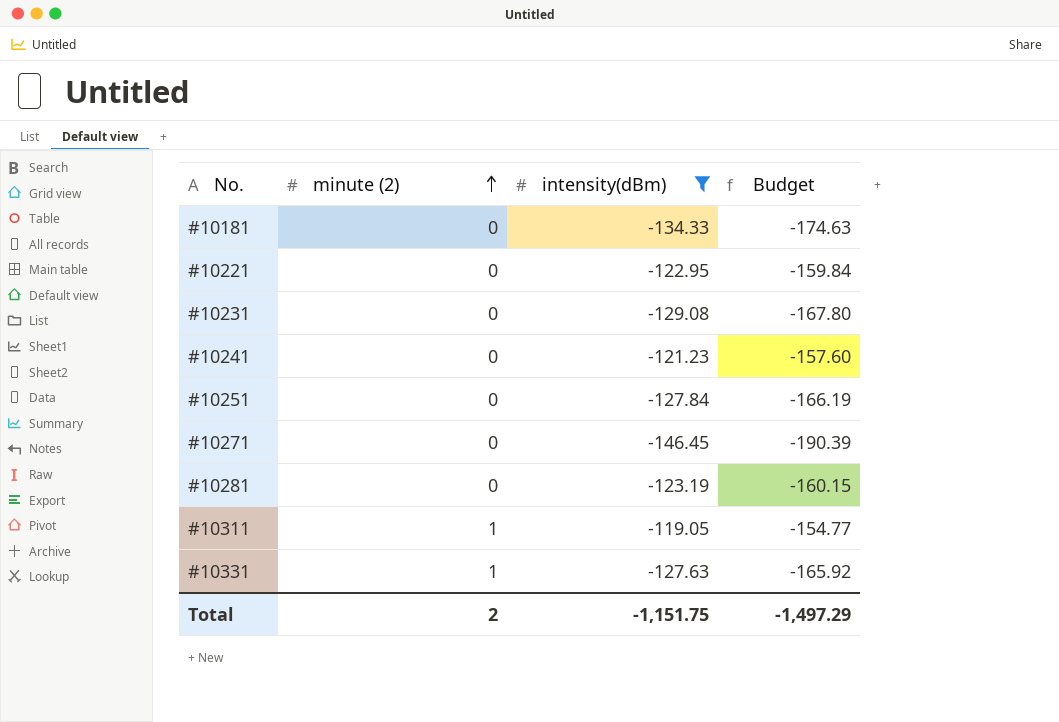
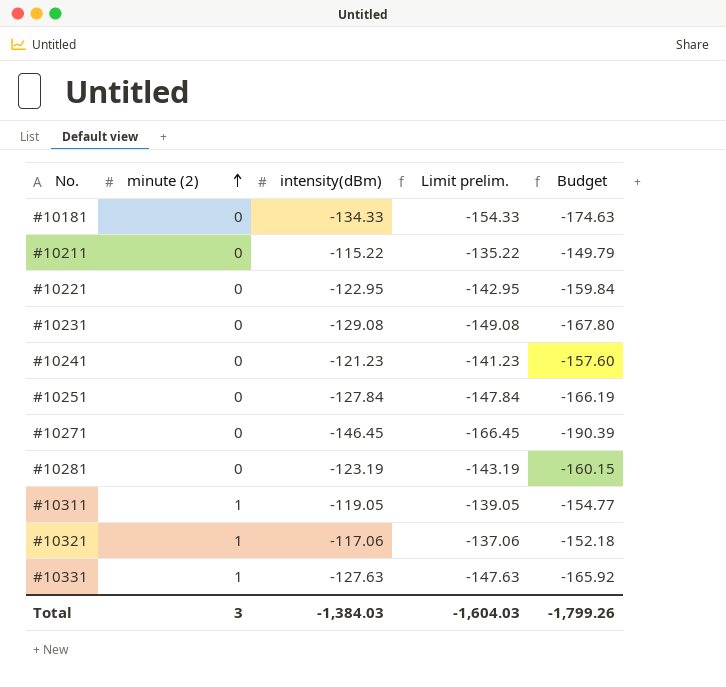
filter: intensity(dBm) <= -119.05 -> none
column Limit prelim. | formula: none -> [intensity(dBm)] - 20
Total | minute (2): 2 -> 3
Total | intensity(dBm): -1,151.75 -> -1,384.03
Total | Budget: -1,497.29 -> -1,799.26

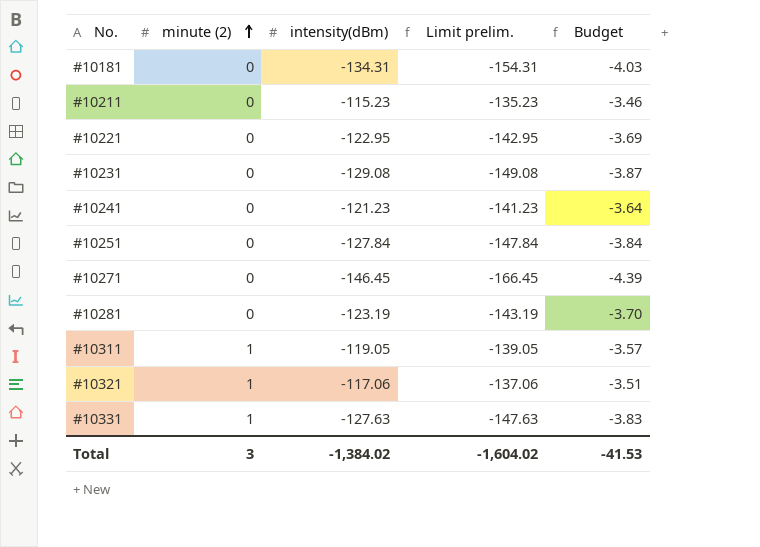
column Budget | formula: [intensity(dBm)] * 1.3 -> [intensity(dBm)] * 0.03
#10181 | intensity(dBm): -134.33 -> -134.31
#10181 | Limit prelim.: -154.33 -> -154.31
#10211 | intensity(dBm): -115.22 -> -115.23
#10211 | Limit prelim.: -135.22 -> -135.23
Total | intensity(dBm): -1,384.03 -> -1,384.02
Total | Limit prelim.: -1,604.03 -> -1,604.02
Total | Budget: -1,799.26 -> -41.53

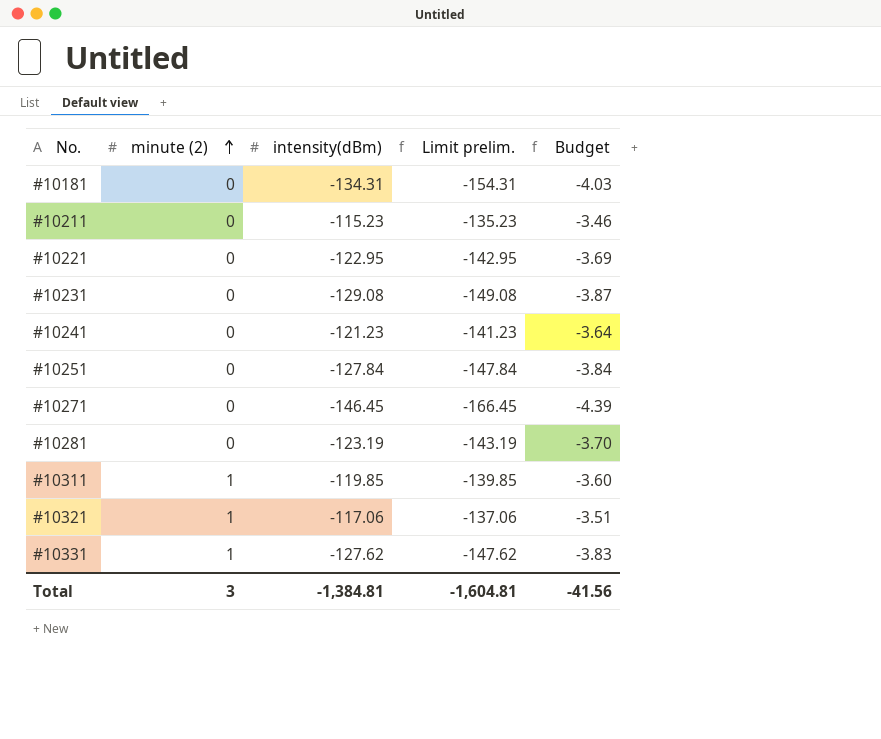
#10311 | intensity(dBm): -119.05 -> -119.85
#10311 | Limit prelim.: -139.05 -> -139.85
#10311 | Budget: -3.57 -> -3.60
#10331 | intensity(dBm): -127.63 -> -127.62
#10331 | Limit prelim.: -147.63 -> -147.62
Total | intensity(dBm): -1,384.02 -> -1,384.81
Total | Limit prelim.: -1,604.02 -> -1,604.81
Total | Budget: -41.53 -> -41.56

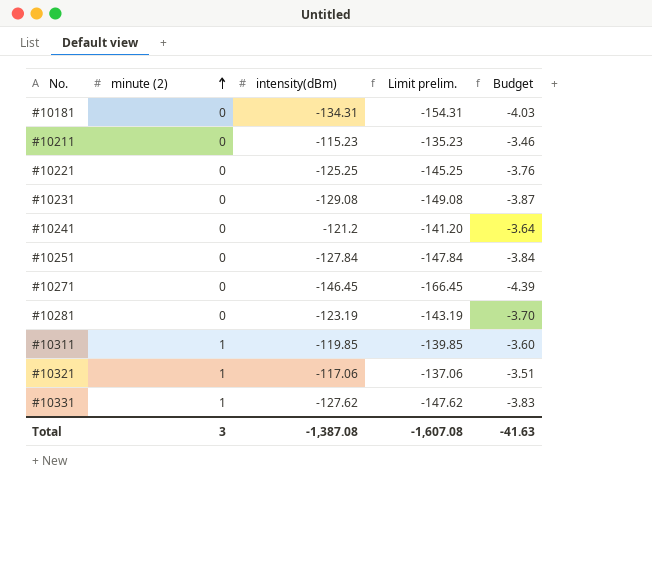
#10221 | intensity(dBm): -122.95 -> -125.25
#10221 | Limit prelim.: -142.95 -> -145.25
#10221 | Budget: -3.69 -> -3.76
#10241 | intensity(dBm): -121.23 -> -121.2
#10241 | Limit prelim.: -141.23 -> -141.20
Total | intensity(dBm): -1,384.81 -> -1,387.08
Total | Limit prelim.: -1,604.81 -> -1,607.08
Total | Budget: -41.56 -> -41.63

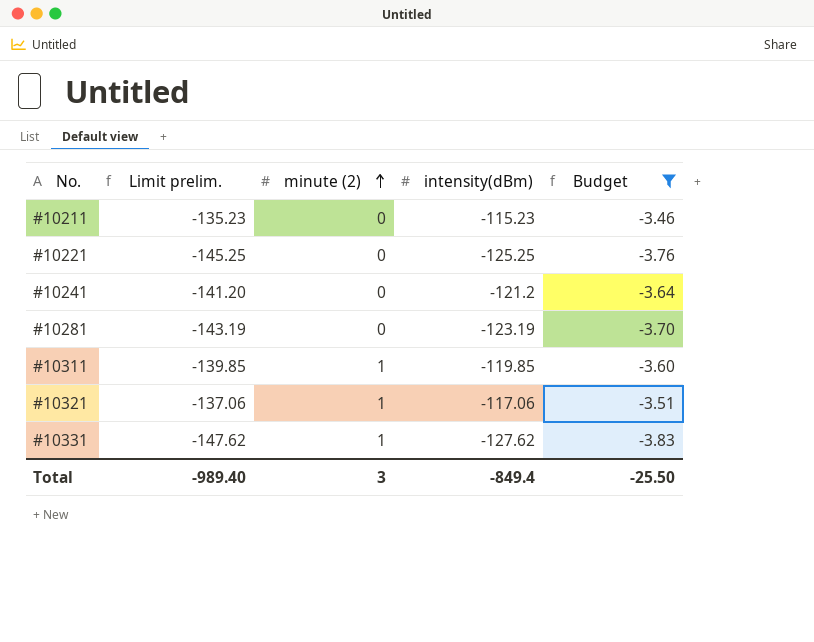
filter: none -> Budget >= -3.83
column Limit prelim. | position: 4 -> 2
Total | Limit prelim.: -1,607.08 -> -989.40
Total | intensity(dBm): -1,387.08 -> -849.4
Total | Budget: -41.63 -> -25.50

